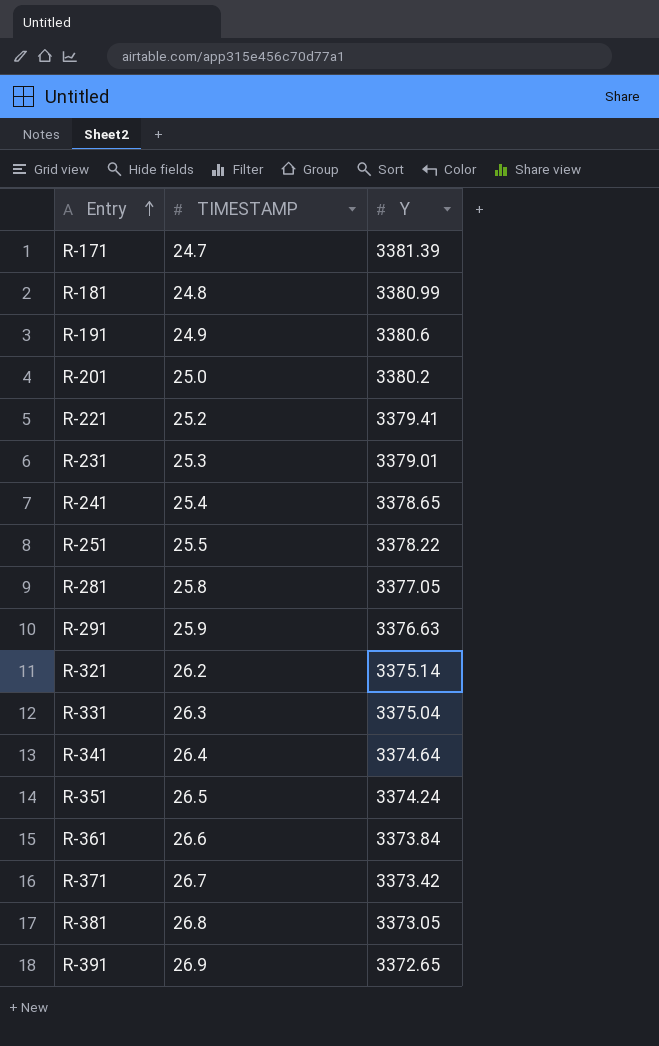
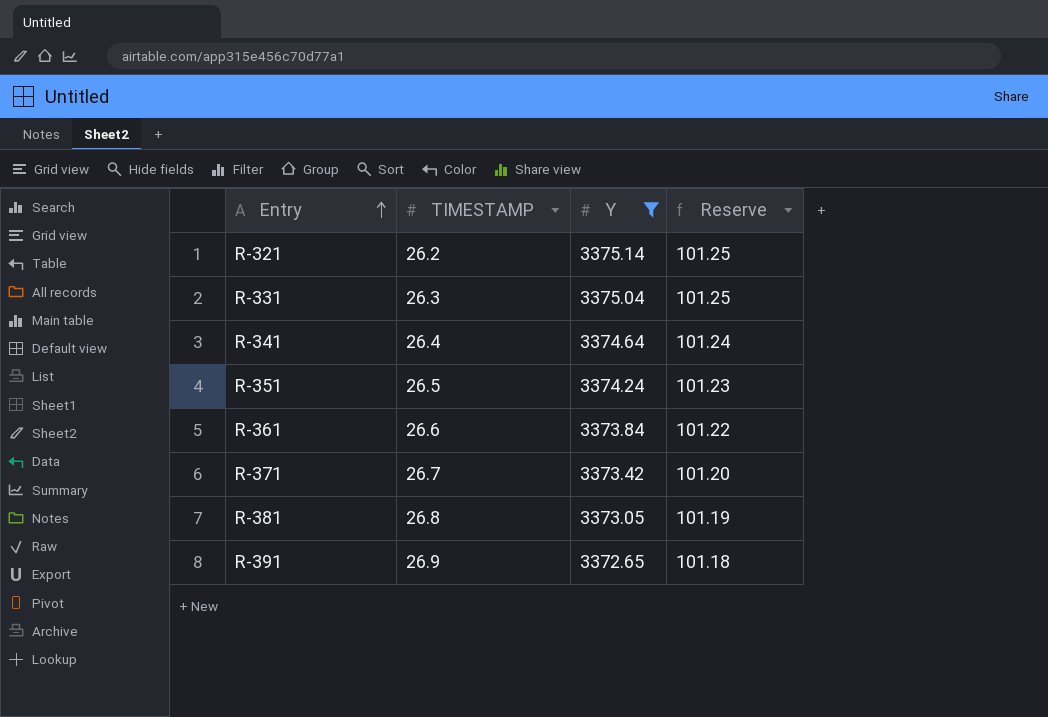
filter: none -> Y <= 3375.14
column Reserve | formula: none -> [Y] * 0.03

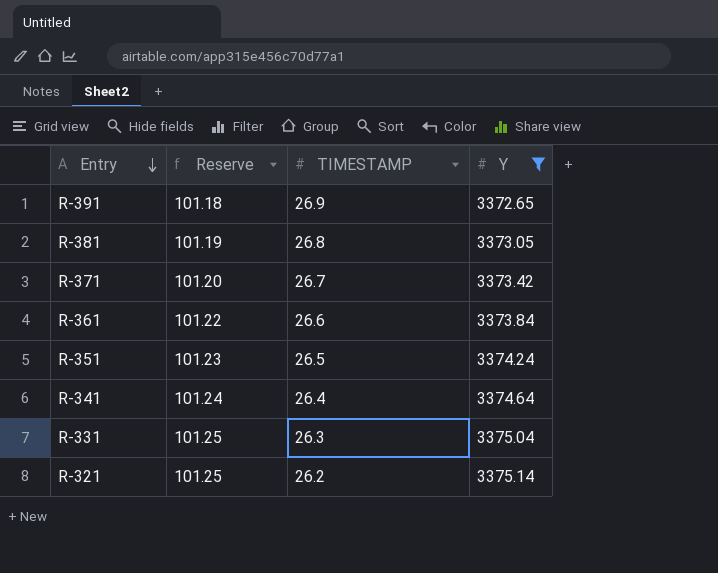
row order: Entry ascending -> Entry descending
column Reserve | position: 4 -> 2

